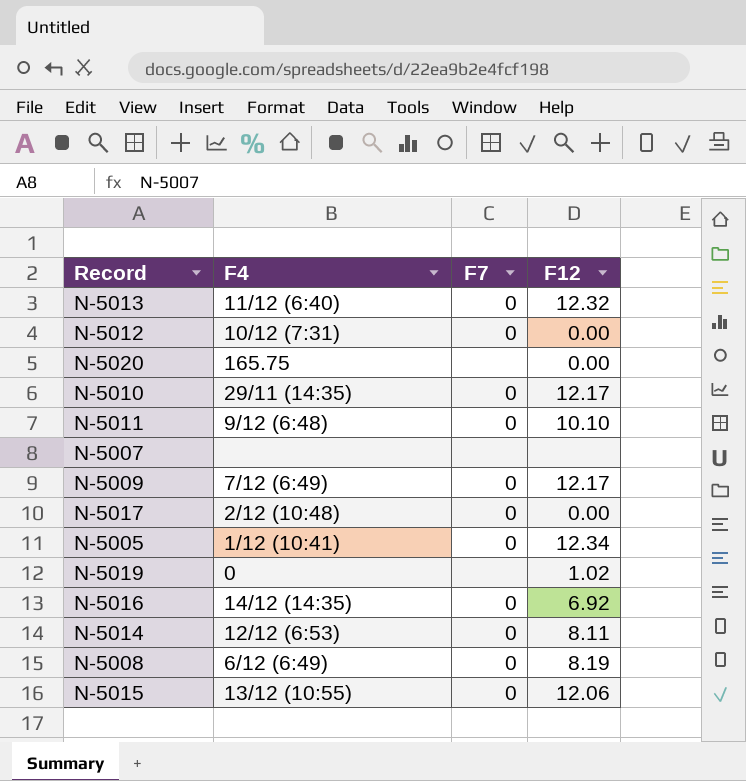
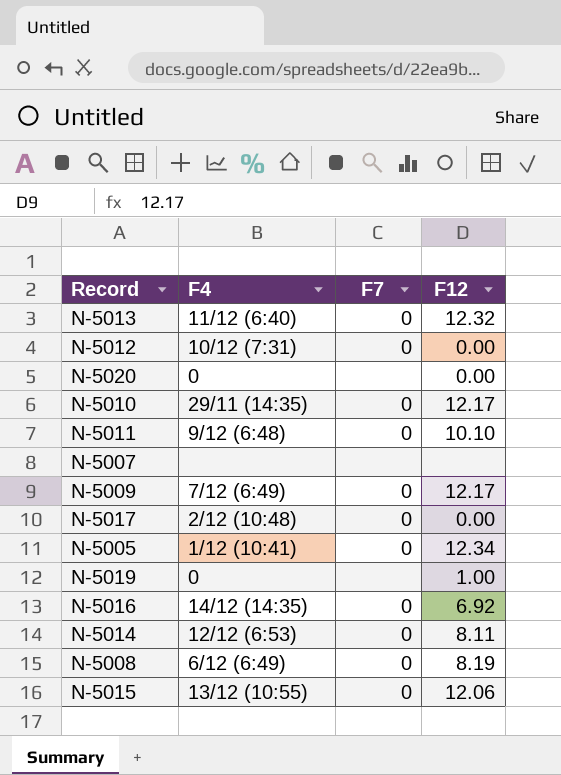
N-5020 | F4: 165.75 -> 0
N-5019 | F12: 1.02 -> 1.00

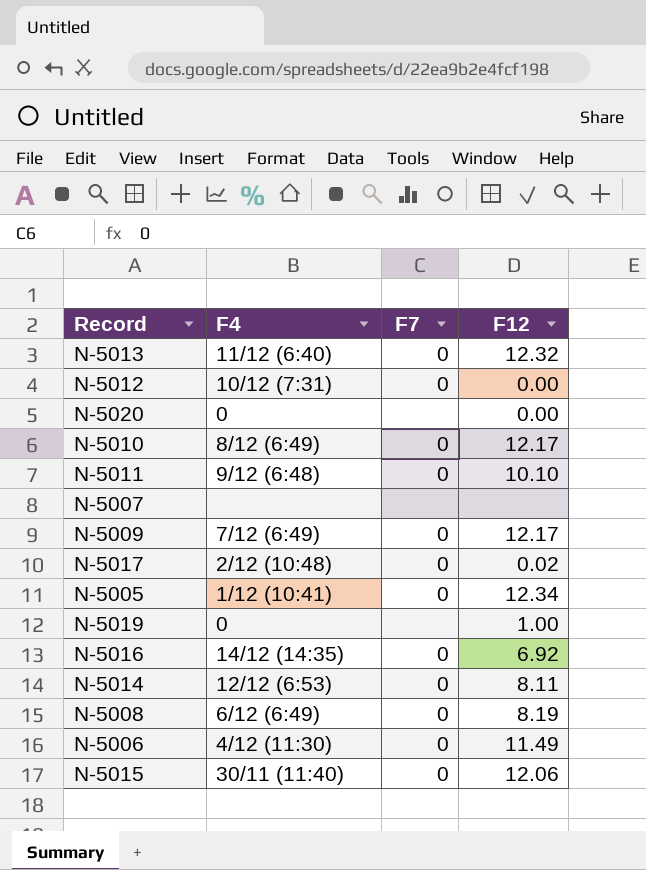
N-5010 | F4: 29/11 (14:35) -> 8/12 (6:49)
N-5017 | F12: 0.00 -> 0.02
row N-5006: none -> 4/12 (11:30) | 0 | 11.49
N-5015 | F4: 13/12 (10:55) -> 30/11 (11:40)

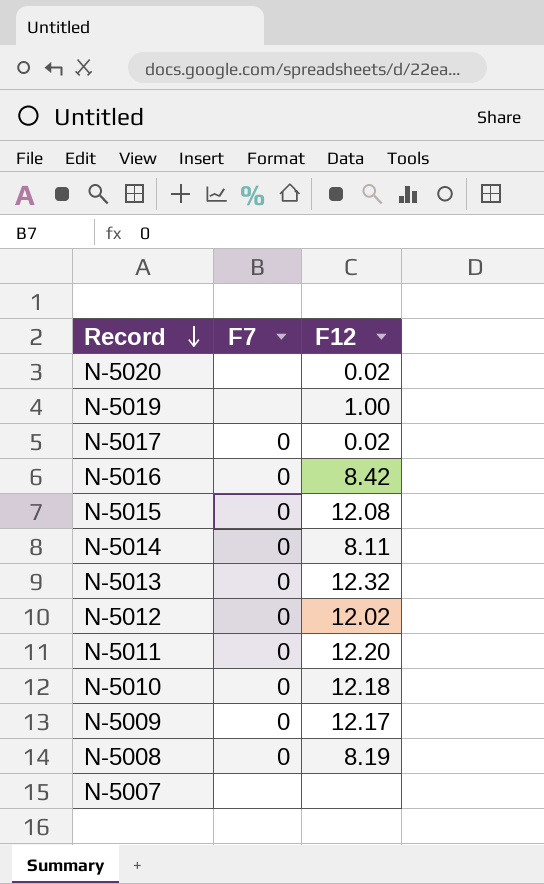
row order: none -> Record descending
column F4 | position: 2 -> none
row N-5005: 1/12 (10:41) | 0 | 12.34 -> none
row N-5006: 4/12 (11:30) | 0 | 11.49 -> none
N-5020 | F12: 0.00 -> 0.02
N-5016 | F12: 6.92 -> 8.42
N-5015 | F12: 12.06 -> 12.08
N-5012 | F12: 0.00 -> 12.02
N-5011 | F12: 10.10 -> 12.20
N-5010 | F12: 12.17 -> 12.18

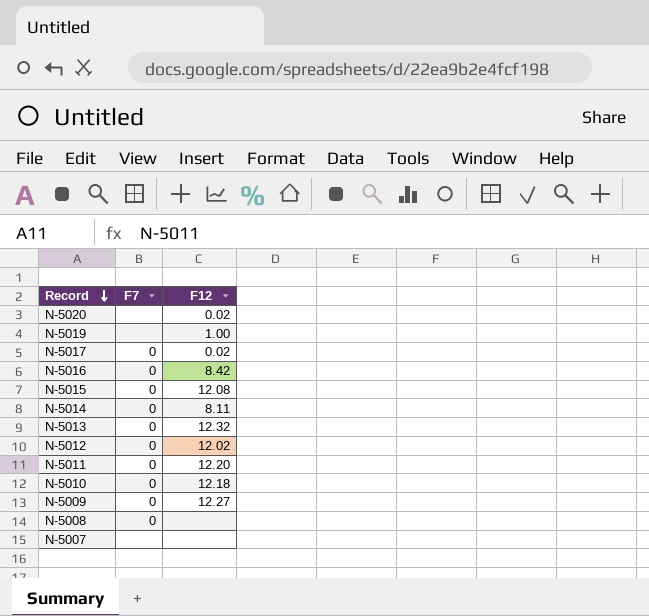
N-5009 | F12: 12.17 -> 12.27
N-5008 | F12: 8.19 -> none

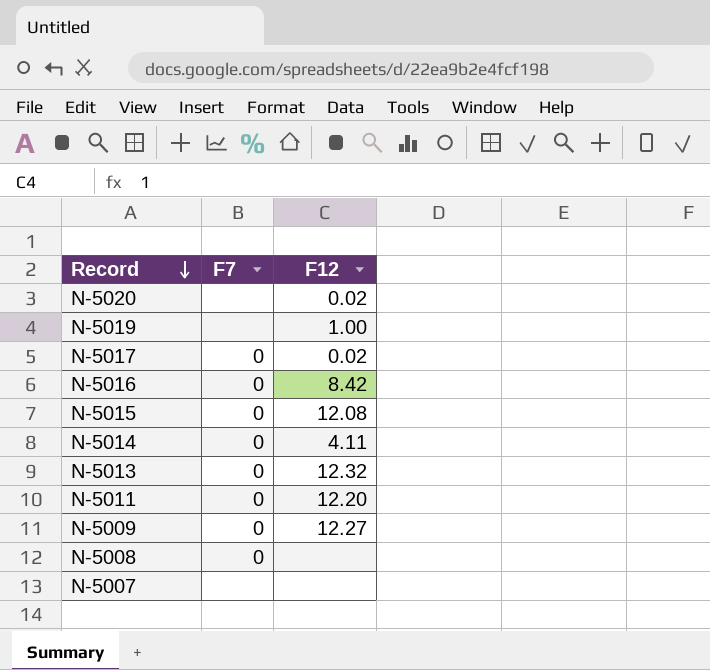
row N-5012: 0 | 12.02 -> none
row N-5010: 0 | 12.18 -> none
N-5014 | F12: 8.11 -> 4.11

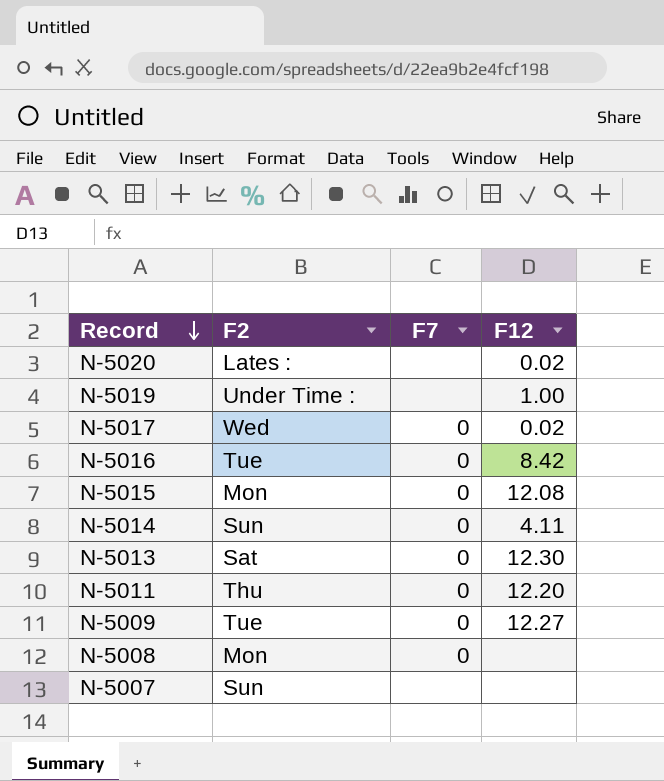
column F2 | position: none -> 2
N-5013 | F12: 12.32 -> 12.30

